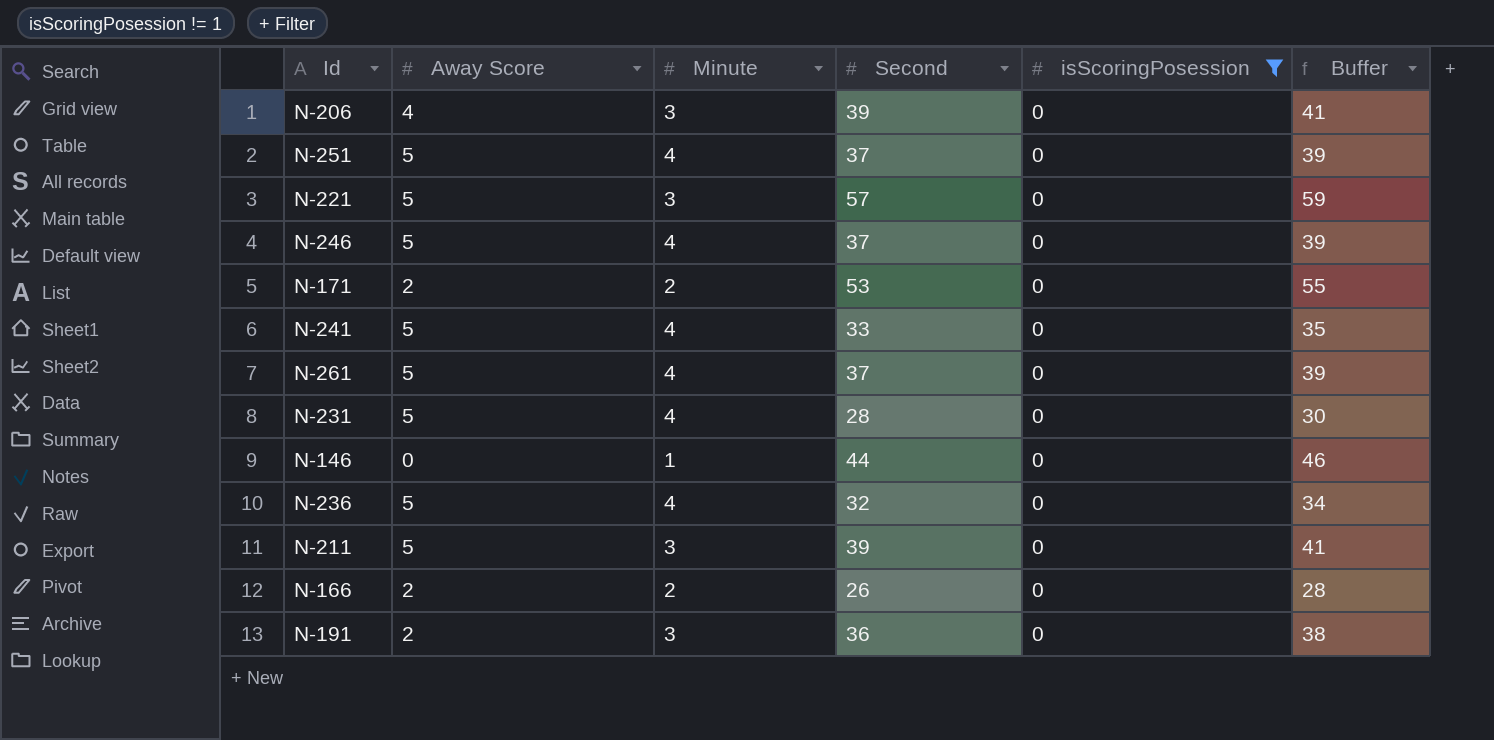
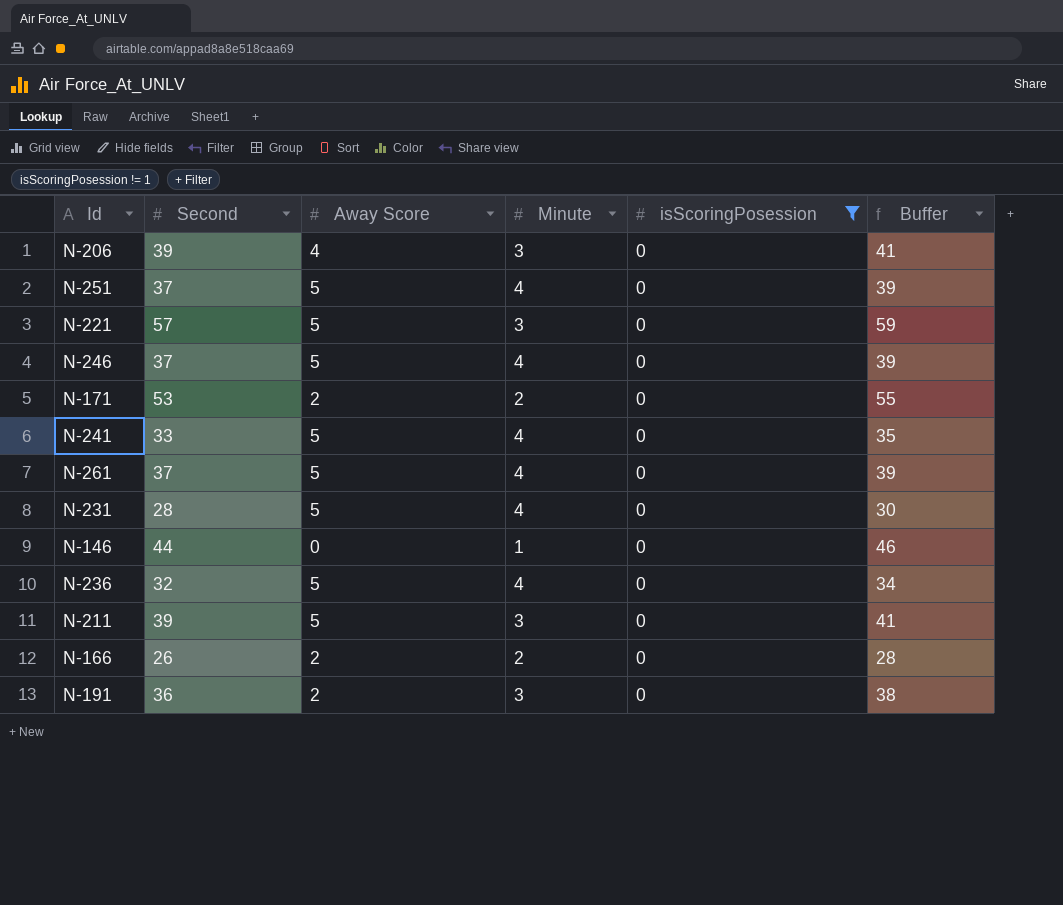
column Second | position: 4 -> 2

